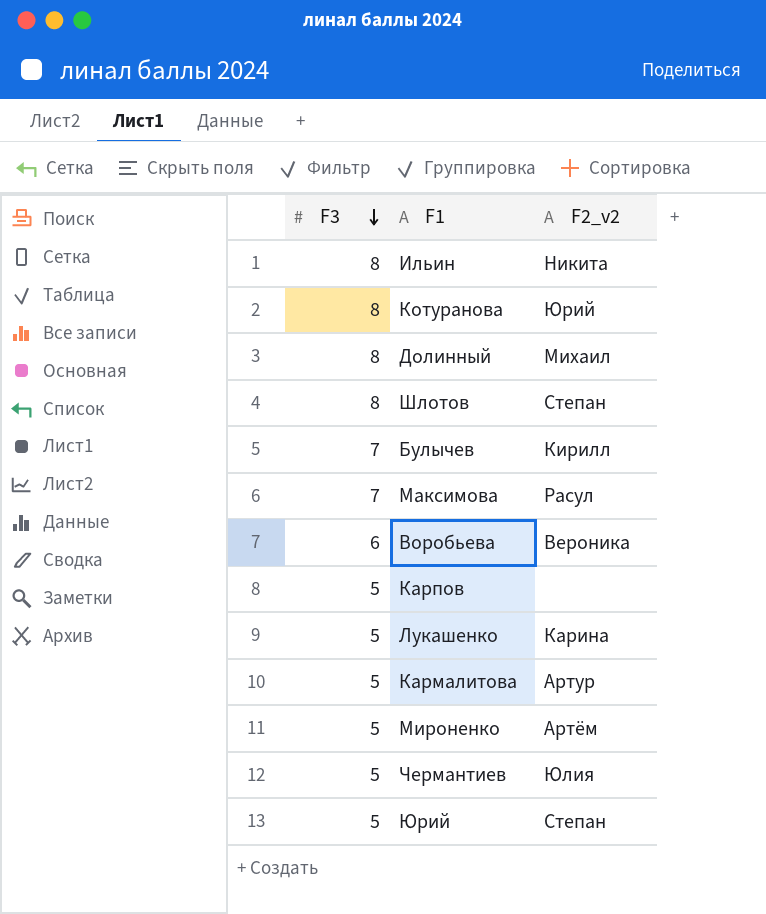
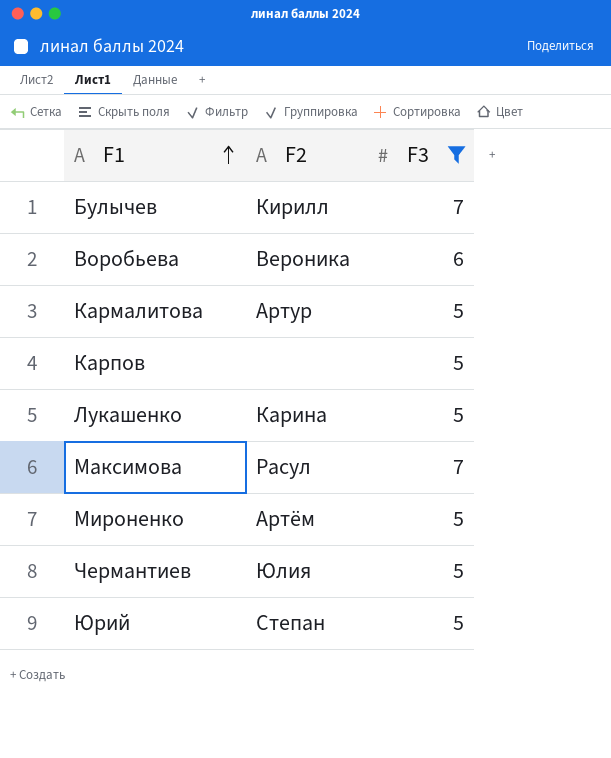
filter: none -> F3 != 8
row order: F3 descending -> F1 ascending
column name: F2_v2 -> F2
column F3 | position: 1 -> 3

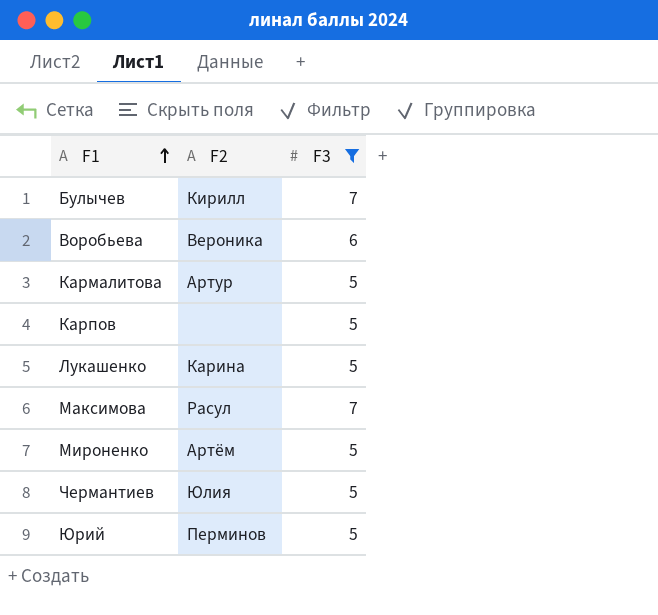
Юрий | F2: Степан -> Перминов

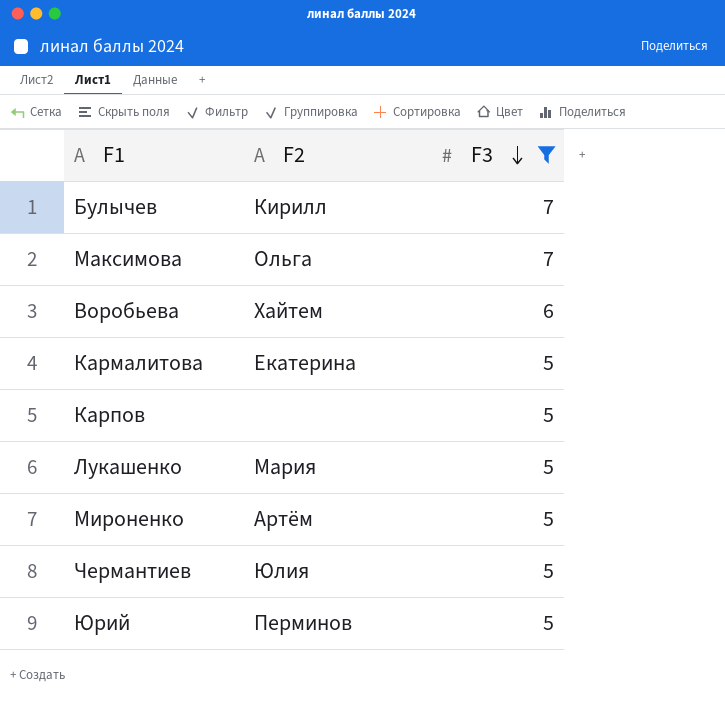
row order: F1 ascending -> F3 descending
Максимова | F2: Расул -> Ольга
Воробьева | F2: Вероника -> Хайтем
Кармалитова | F2: Артур -> Екатерина
Лукашенко | F2: Карина -> Мария

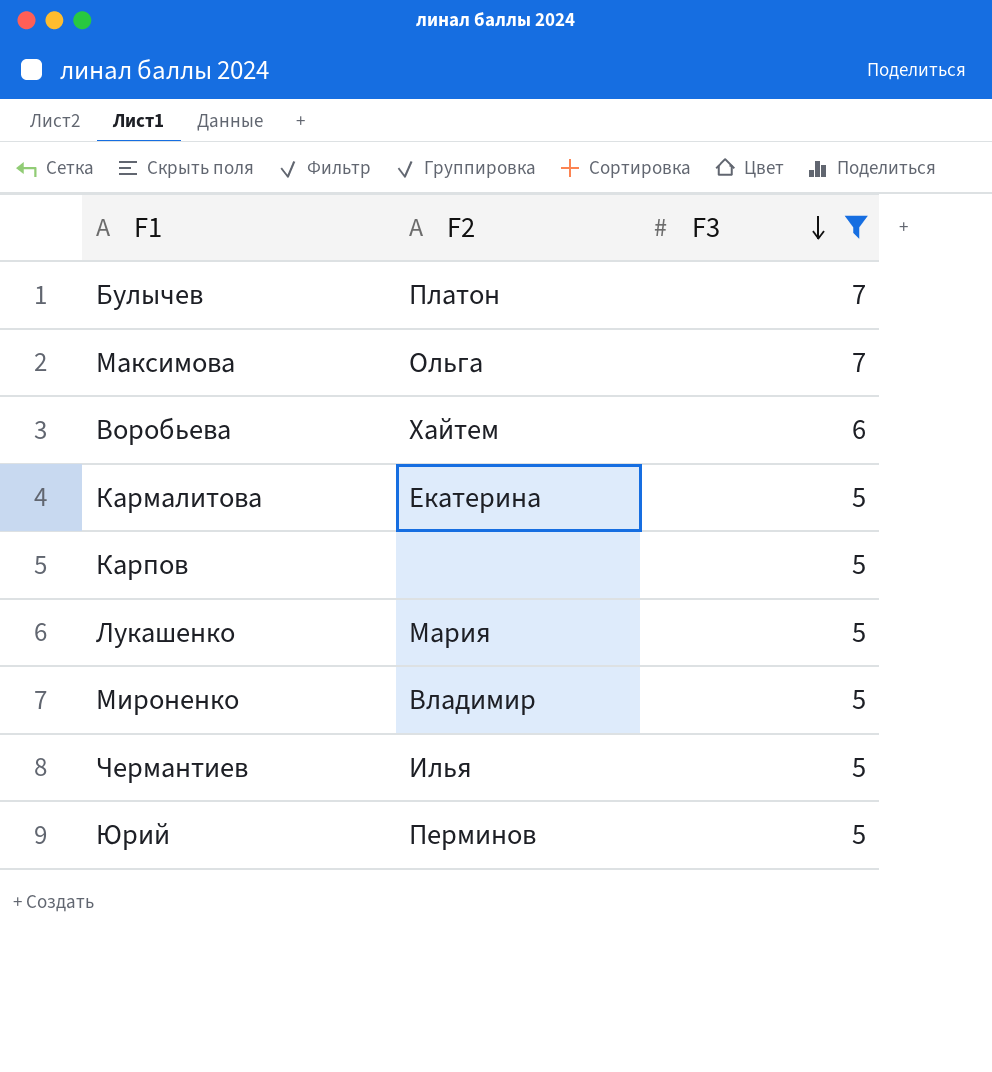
Булычев | F2: Кирилл -> Платон
Мироненко | F2: Артём -> Владимир
Чермантиев | F2: Юлия -> Илья

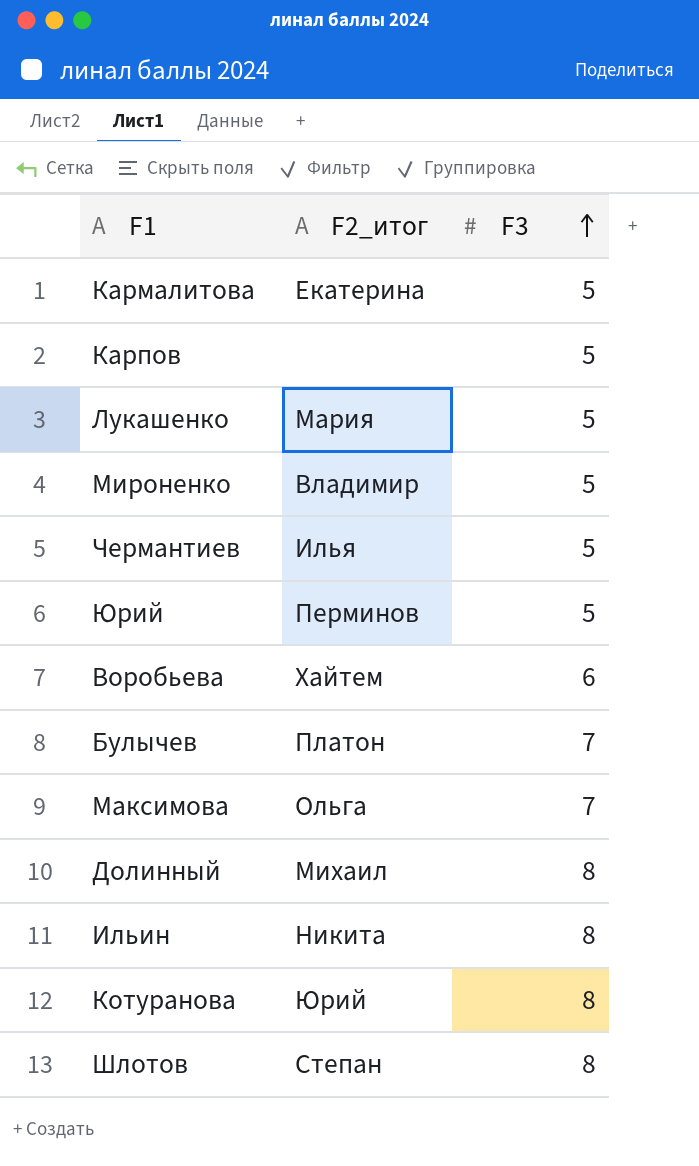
filter: F3 != 8 -> none
row order: F3 descending -> F3 ascending
column name: F2 -> F2_итог

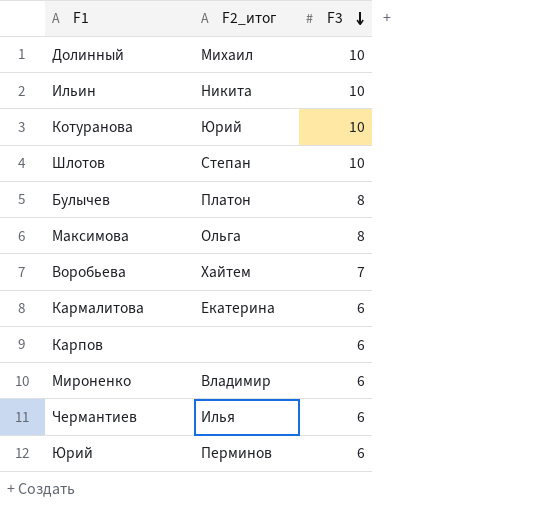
row order: F3 ascending -> F3 descending
row Лукашенко: Мария | 5 -> none
Долинный | F3: 8 -> 10
Ильин | F3: 8 -> 10
Котуранова | F3: 8 -> 10
Шлотов | F3: 8 -> 10
Булычев | F3: 7 -> 8
Максимова | F3: 7 -> 8
Воробьева | F3: 6 -> 7
Кармалитова | F3: 5 -> 6
Карпов | F3: 5 -> 6
Мироненко | F3: 5 -> 6
Чермантиев | F3: 5 -> 6
Юрий | F3: 5 -> 6

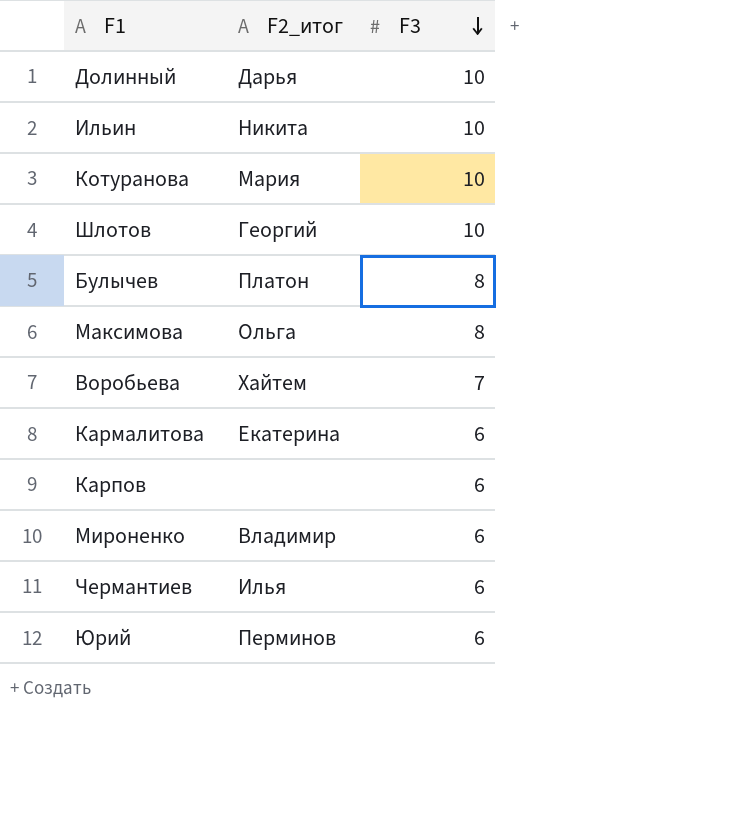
Долинный | F2_итог: Михаил -> Дарья
Котуранова | F2_итог: Юрий -> Мария
Шлотов | F2_итог: Степан -> Георгий

